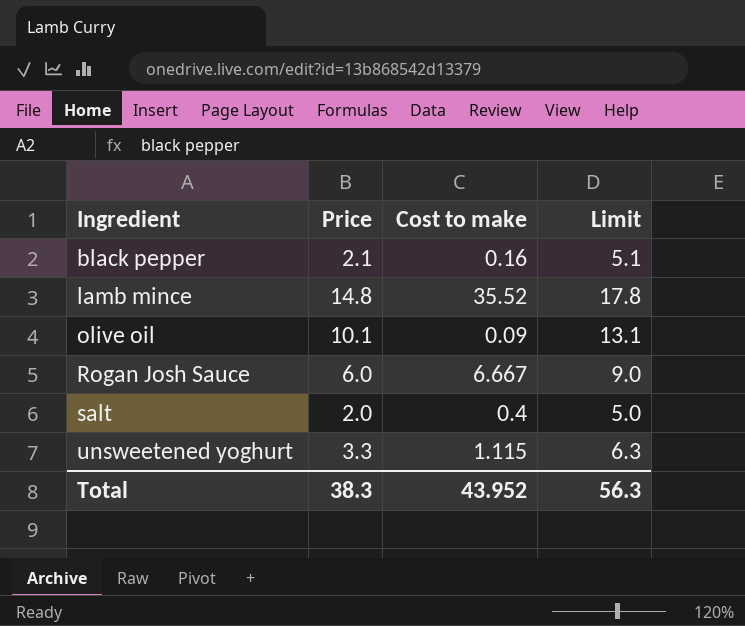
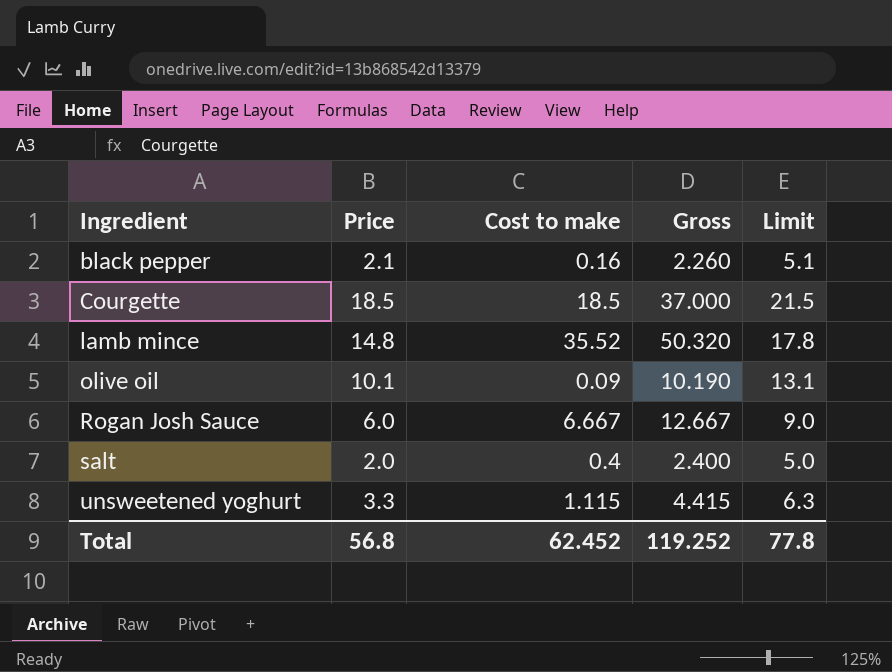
column Gross | formula: none -> [Price] + [Cost to make]
row Courgette: none -> 18.5 | 18.5 | 37.000 | 21.5
Total | Price: 38.3 -> 56.8
Total | Cost to make: 43.952 -> 62.452
Total | Limit: 56.3 -> 77.8

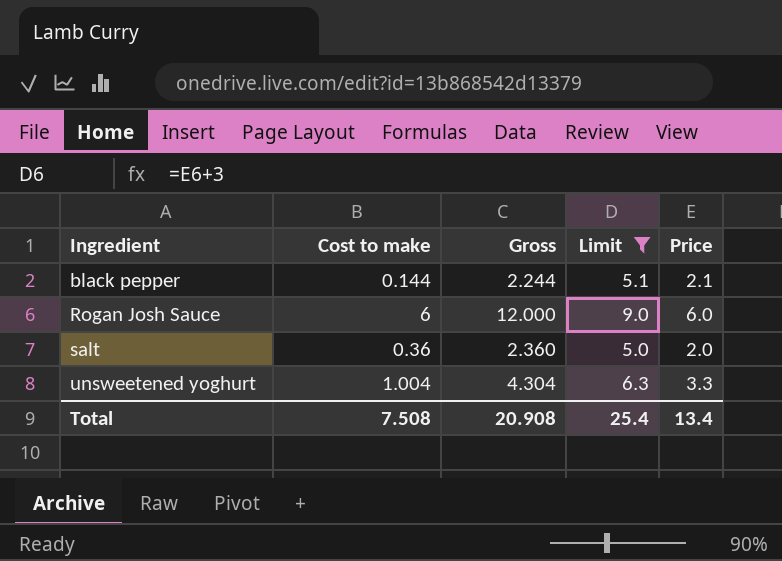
filter: none -> Limit <= 9.0
column Price | position: 2 -> 5
black pepper | Cost to make: 0.16 -> 0.144
black pepper | Gross: 2.260 -> 2.244
Rogan Josh Sauce | Cost to make: 6.667 -> 6
Rogan Josh Sauce | Gross: 12.667 -> 12.000
salt | Cost to make: 0.4 -> 0.36
salt | Gross: 2.400 -> 2.360
unsweetened yoghurt | Cost to make: 1.115 -> 1.004
unsweetened yoghurt | Gross: 4.415 -> 4.304
Total | Cost to make: 62.452 -> 7.508
Total | Gross: 119.252 -> 20.908
Total | Limit: 77.8 -> 25.4
Total | Price: 56.8 -> 13.4

